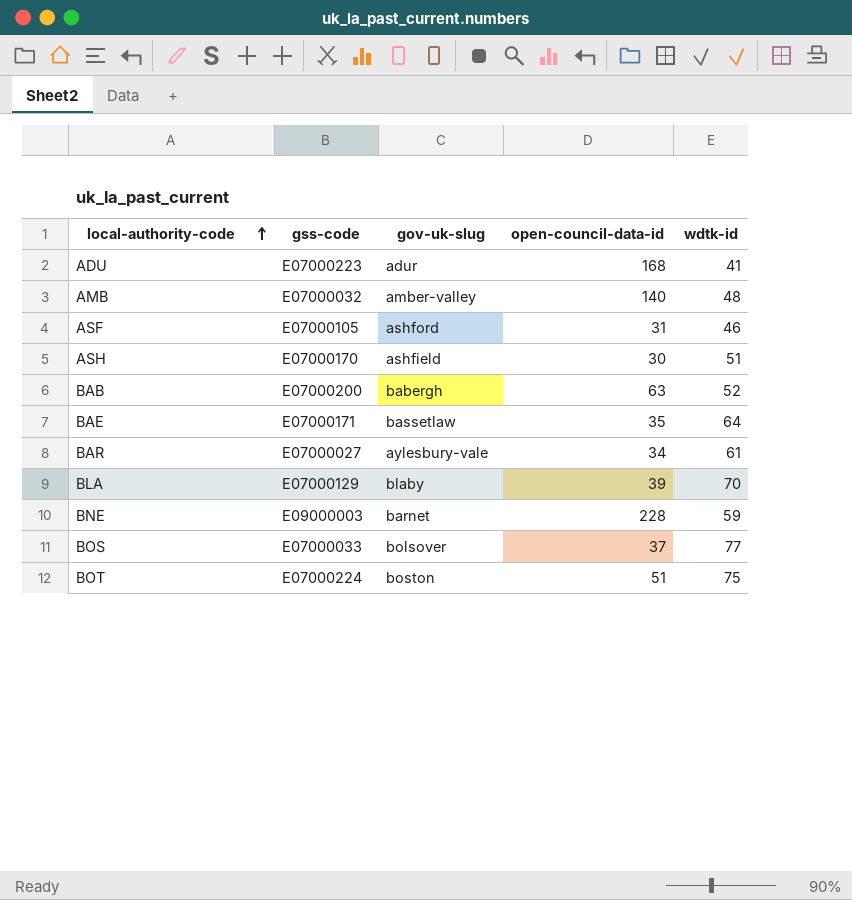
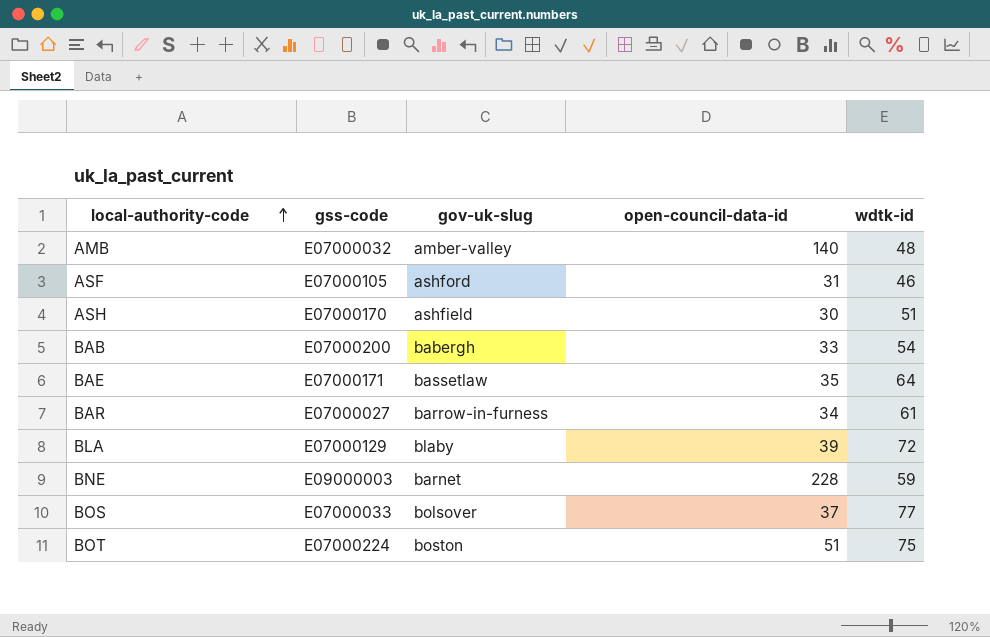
row ADU: E07000223 | adur | 168 | 41 -> none
BAB | open-council-data-id: 63 -> 33
BAB | wdtk-id: 52 -> 54
BAR | gov-uk-slug: aylesbury-vale -> barrow-in-furness
BLA | wdtk-id: 70 -> 72

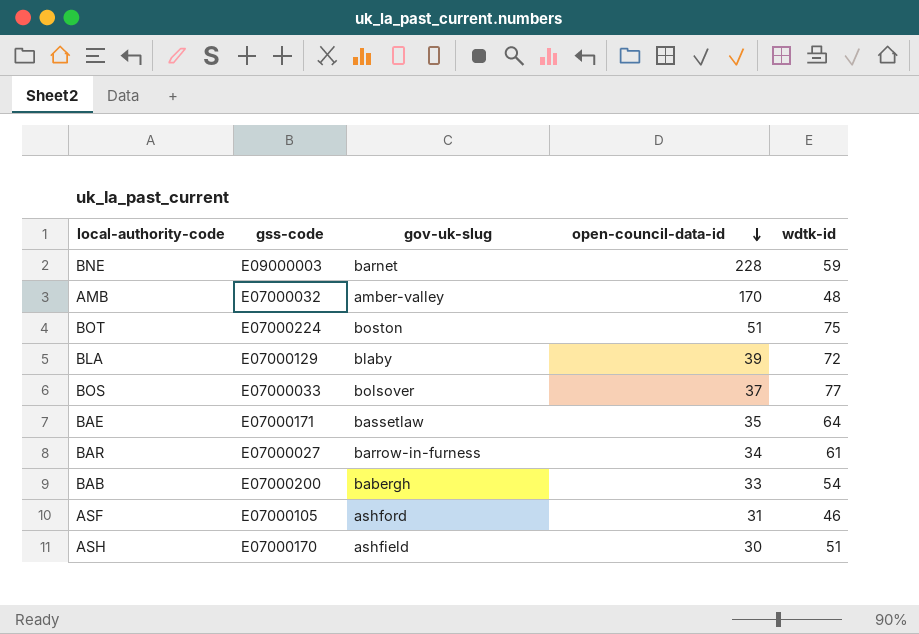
row order: local-authority-code ascending -> open-council-data-id descending
AMB | open-council-data-id: 140 -> 170

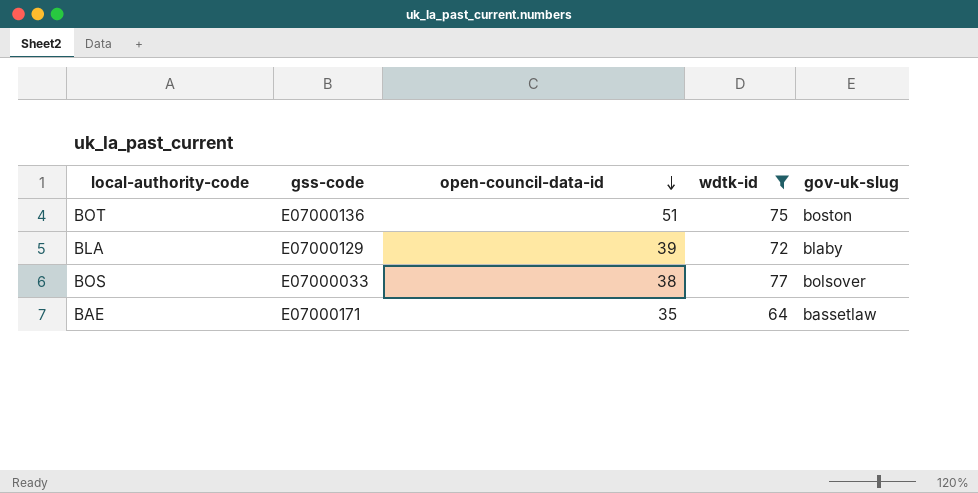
filter: none -> wdtk-id >= 64
column gov-uk-slug | position: 3 -> 5
BOT | gss-code: E07000224 -> E07000136
BOS | open-council-data-id: 37 -> 38

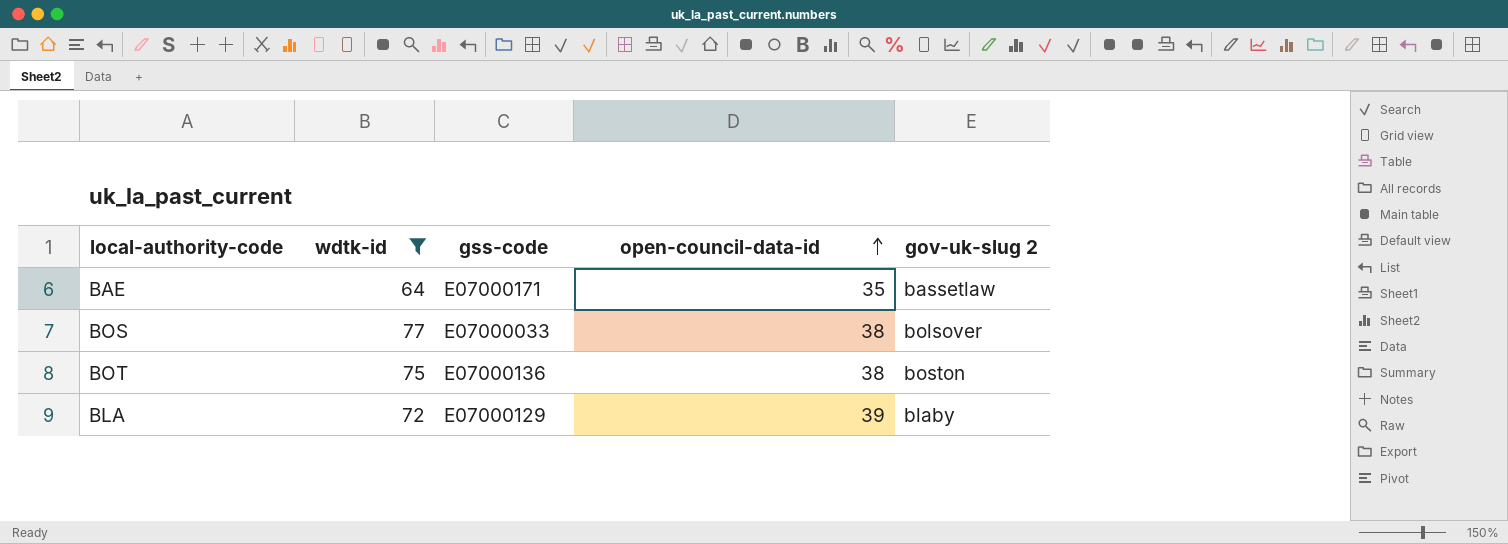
row order: open-council-data-id descending -> open-council-data-id ascending
column wdtk-id | position: 4 -> 2
column name: gov-uk-slug -> gov-uk-slug 2
BOT | open-council-data-id: 51 -> 38

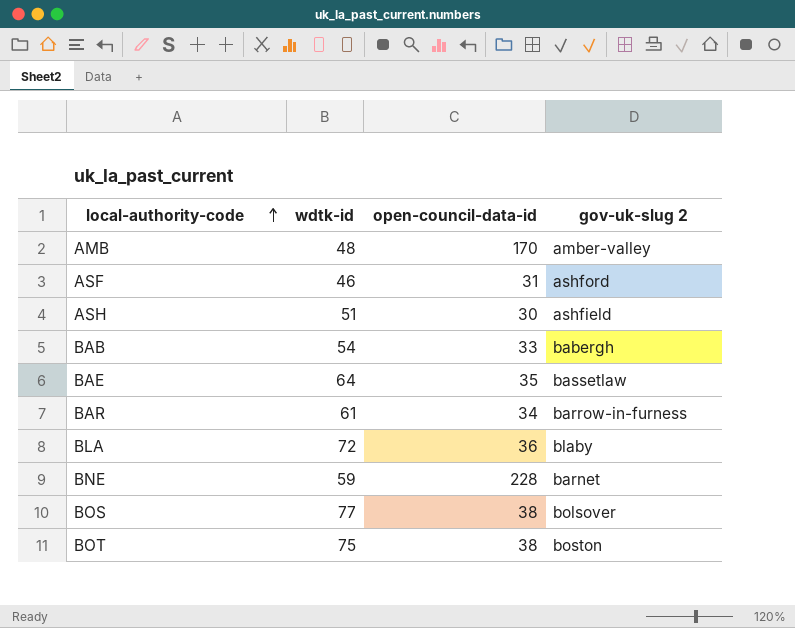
filter: wdtk-id >= 64 -> none
row order: open-council-data-id ascending -> local-authority-code ascending
column gss-code | position: 3 -> none
BLA | open-council-data-id: 39 -> 36

